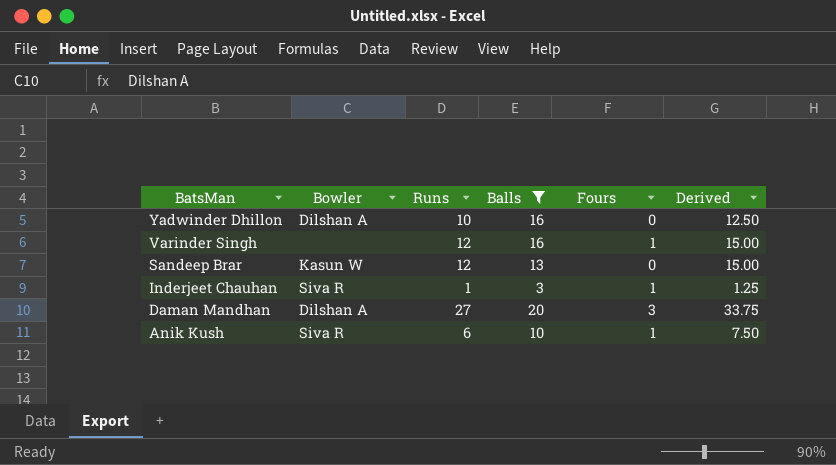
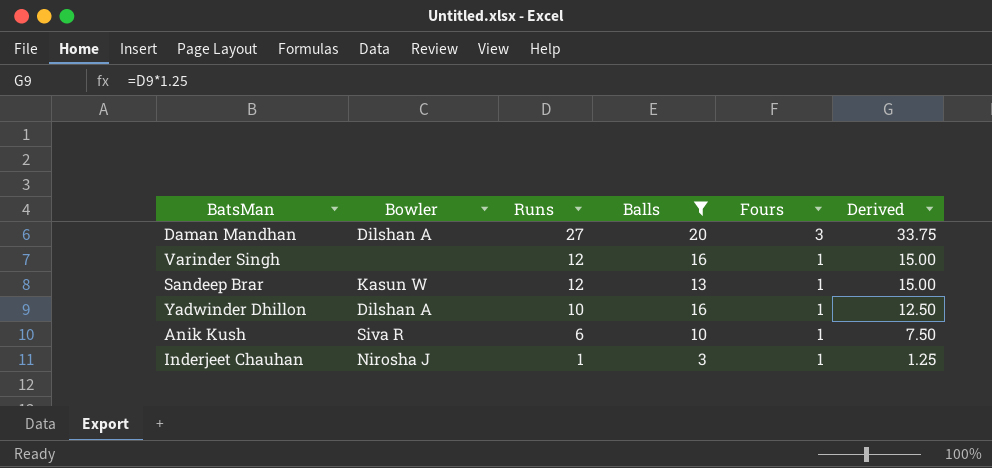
row order: BatsMan descending -> Runs descending
Sandeep Brar | Fours: 0 -> 1
Yadwinder Dhillon | Fours: 0 -> 1
Inderjeet Chauhan | Bowler: Siva R -> Nirosha J

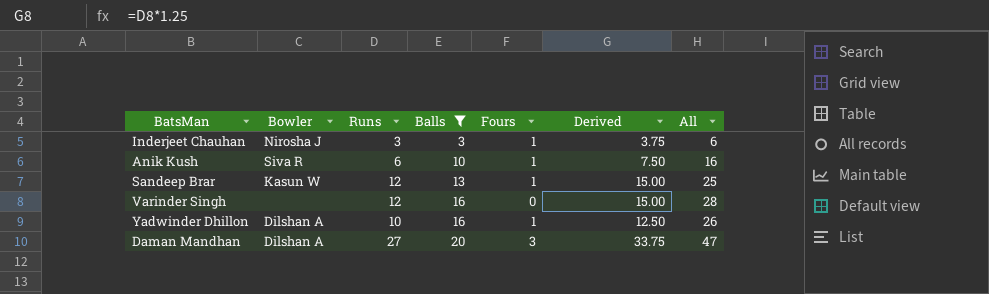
row order: Runs descending -> Balls ascending
column All | formula: none -> [Runs] + [Balls]
Inderjeet Chauhan | Runs: 1 -> 3
Inderjeet Chauhan | Derived: 1.25 -> 3.75
Varinder Singh | Fours: 1 -> 0

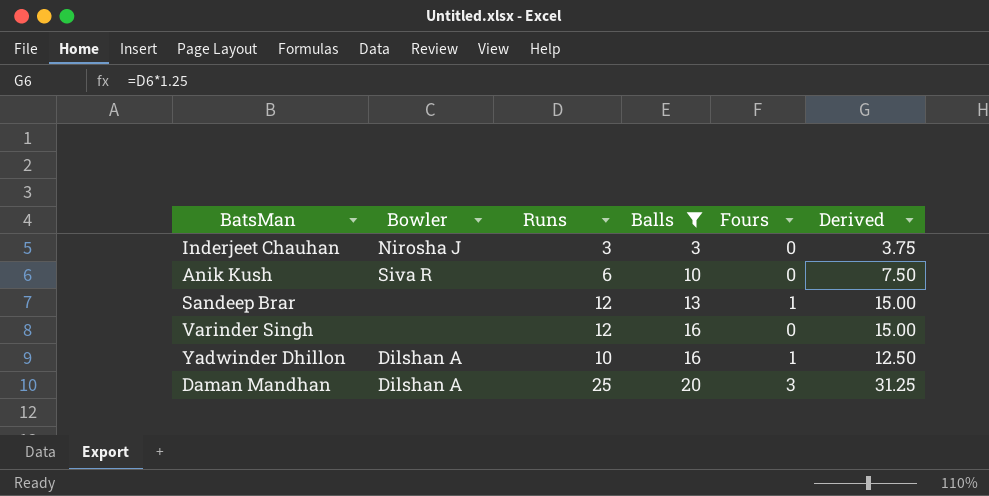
column All | formula: [Runs] + [Balls] -> none
Inderjeet Chauhan | Fours: 1 -> 0
Anik Kush | Fours: 1 -> 0
Sandeep Brar | Bowler: Kasun W -> none
Daman Mandhan | Runs: 27 -> 25
Daman Mandhan | Derived: 33.75 -> 31.25

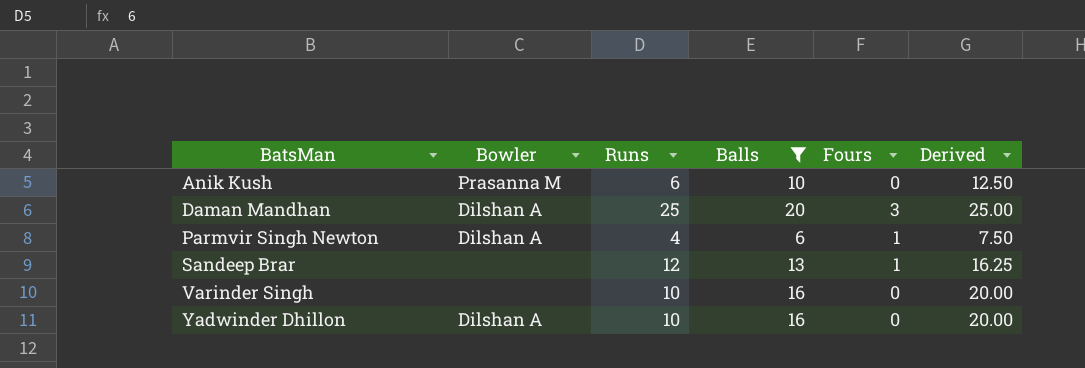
row order: Balls ascending -> BatsMan ascending
column Derived | formula: [Runs] * 1.25 -> [Balls] * 1.25
row Inderjeet Chauhan: Nirosha J | 3 | 3 | 0 | 3.75 -> none
Anik Kush | Bowler: Siva R -> Prasanna M
row Parmvir Singh Newton: none -> Dilshan A | 4 | 6 | 1 | 7.50
Varinder Singh | Runs: 12 -> 10
Yadwinder Dhillon | Fours: 1 -> 0

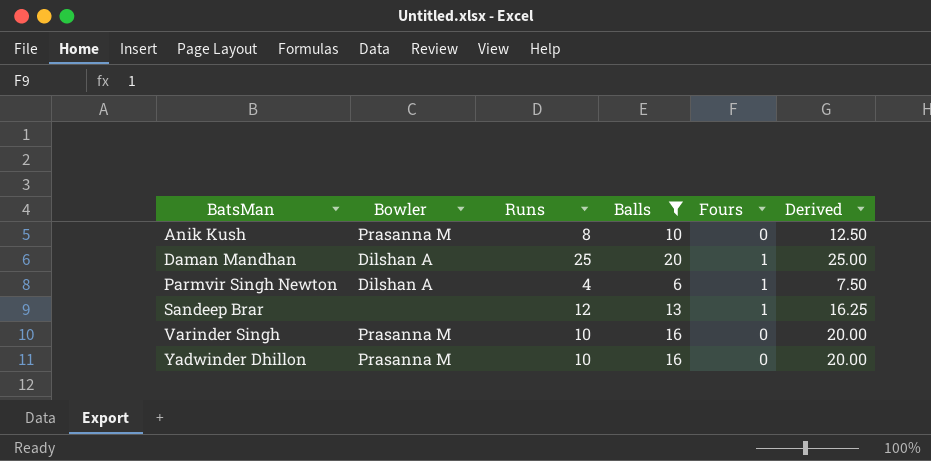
Anik Kush | Runs: 6 -> 8
Daman Mandhan | Fours: 3 -> 1
Varinder Singh | Bowler: none -> Prasanna M
Yadwinder Dhillon | Bowler: Dilshan A -> Prasanna M

